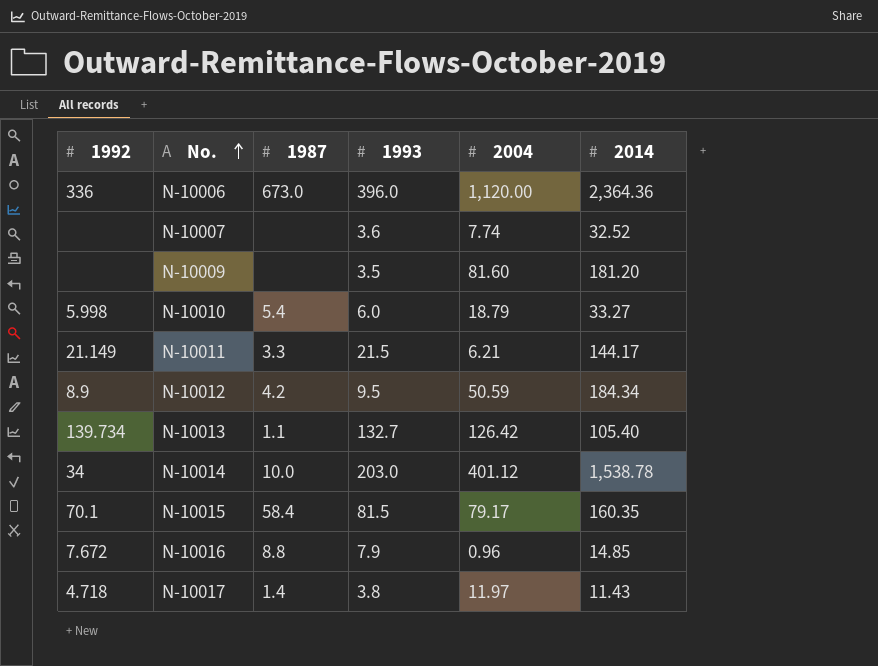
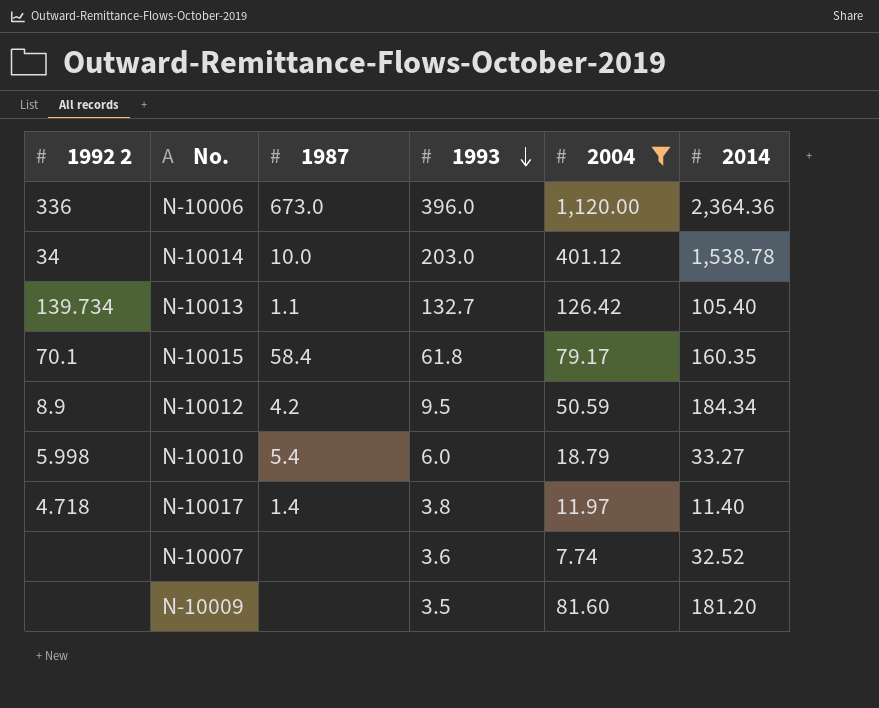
filter: none -> 2004 >= 7.74
row order: No. ascending -> 1993 descending
column name: 1992 -> 1992 2
N-10015 | 1993: 81.5 -> 61.8
N-10017 | 2014: 11.43 -> 11.40

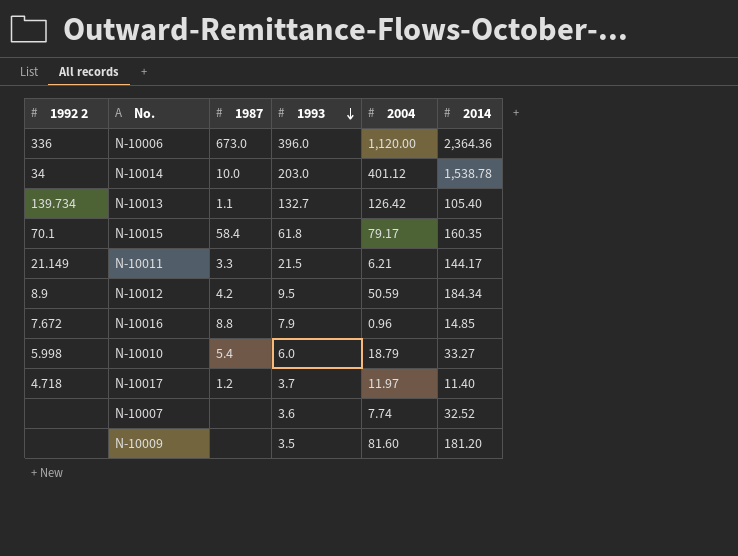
filter: 2004 >= 7.74 -> none
N-10017 | 1987: 1.4 -> 1.2
N-10017 | 1993: 3.8 -> 3.7

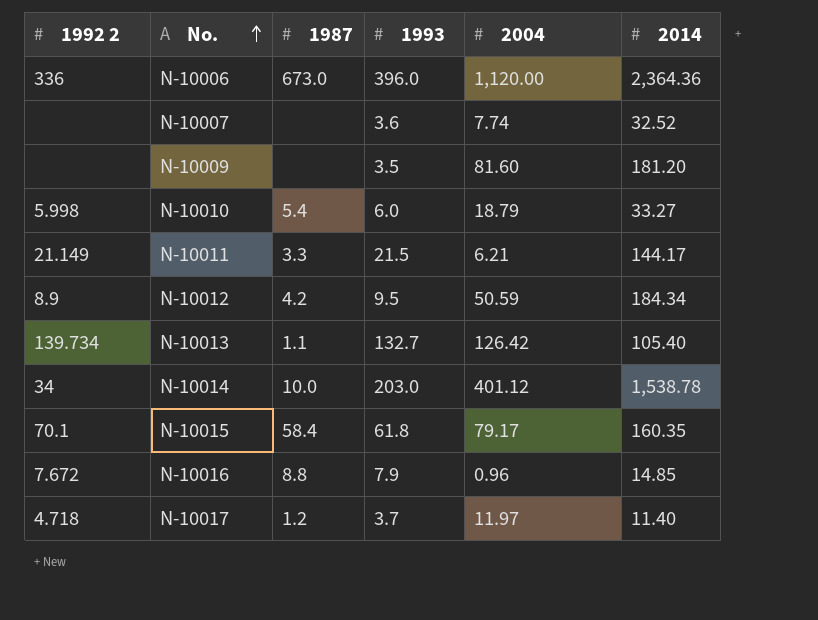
row order: 1993 descending -> No. ascending

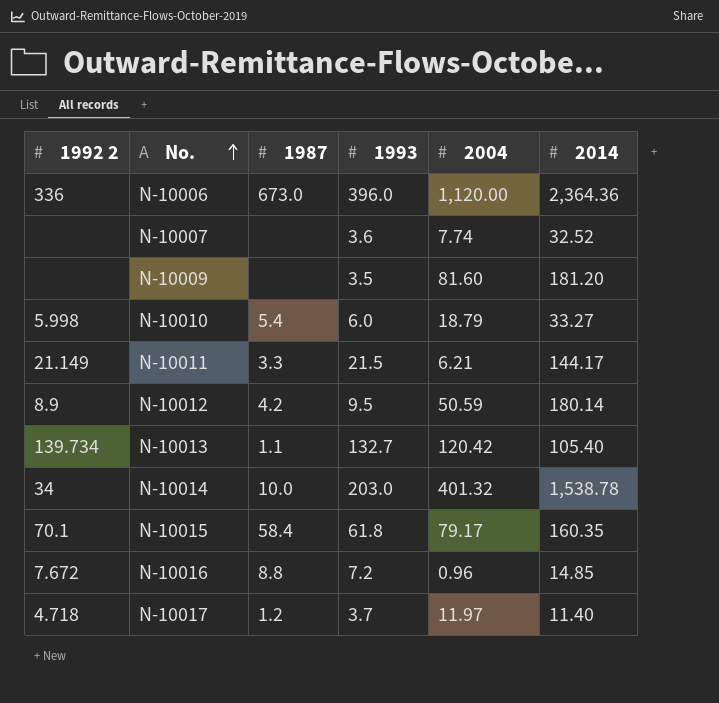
N-10012 | 2014: 184.34 -> 180.14
N-10013 | 2004: 126.42 -> 120.42
N-10014 | 2004: 401.12 -> 401.32
N-10016 | 1993: 7.9 -> 7.2

